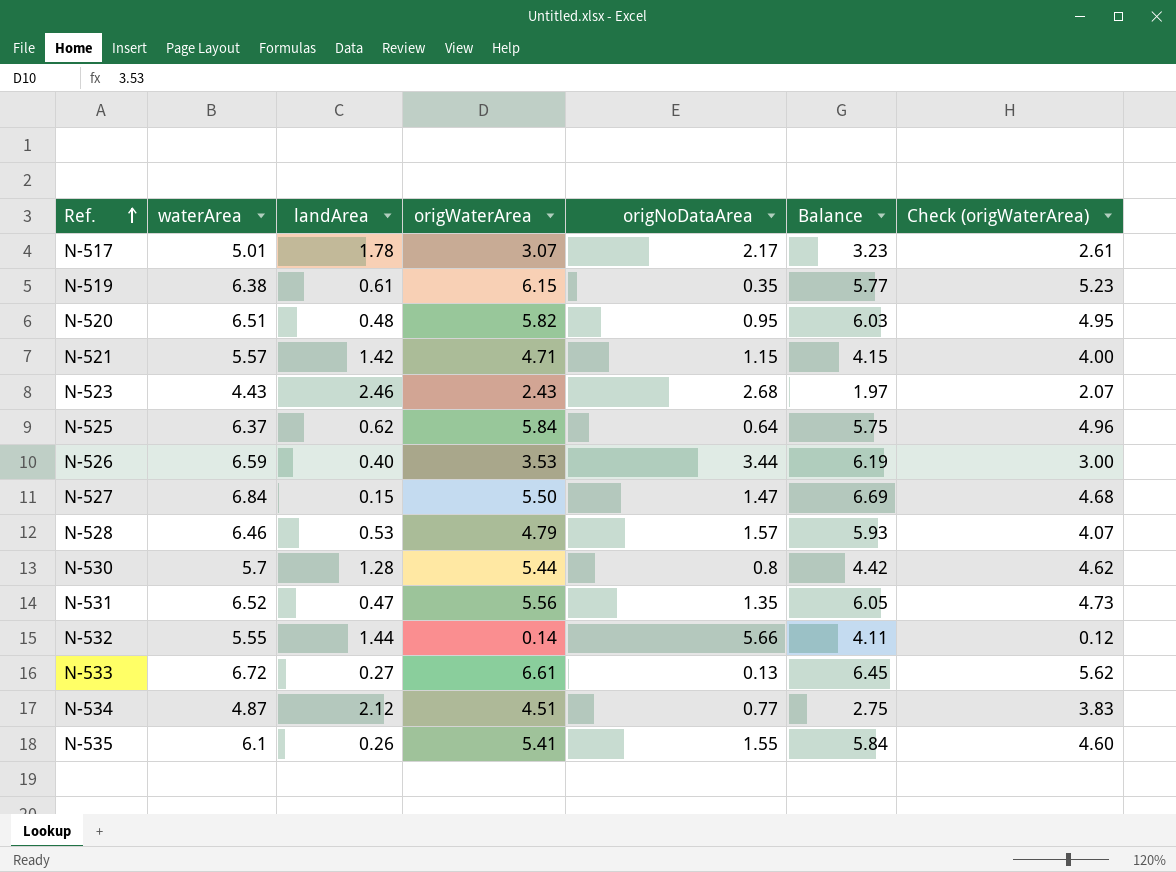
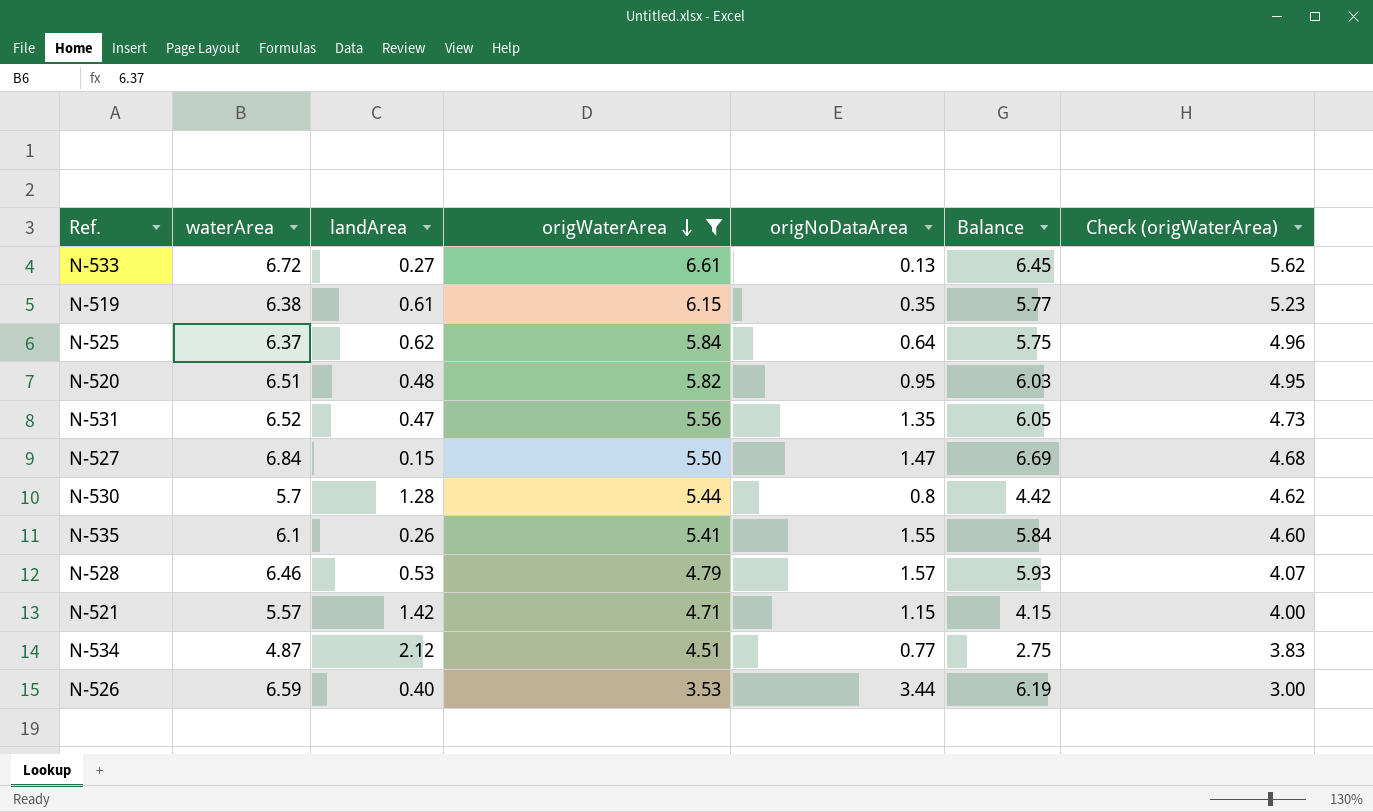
filter: none -> origWaterArea >= 3.53
row order: Ref. ascending -> origWaterArea descending

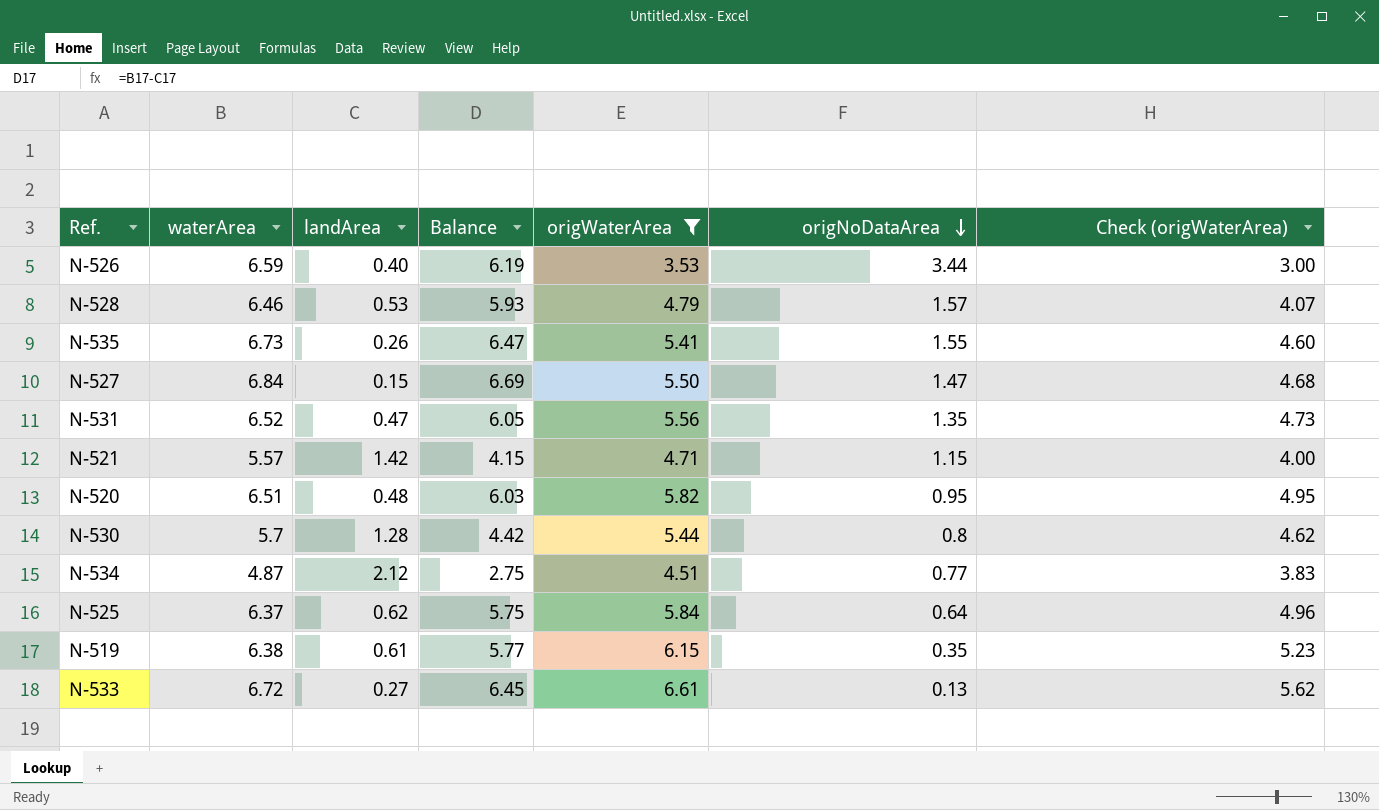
row order: origWaterArea descending -> origNoDataArea descending
column Balance | position: 6 -> 4
N-535 | waterArea: 6.1 -> 6.73
N-535 | Balance: 5.84 -> 6.47

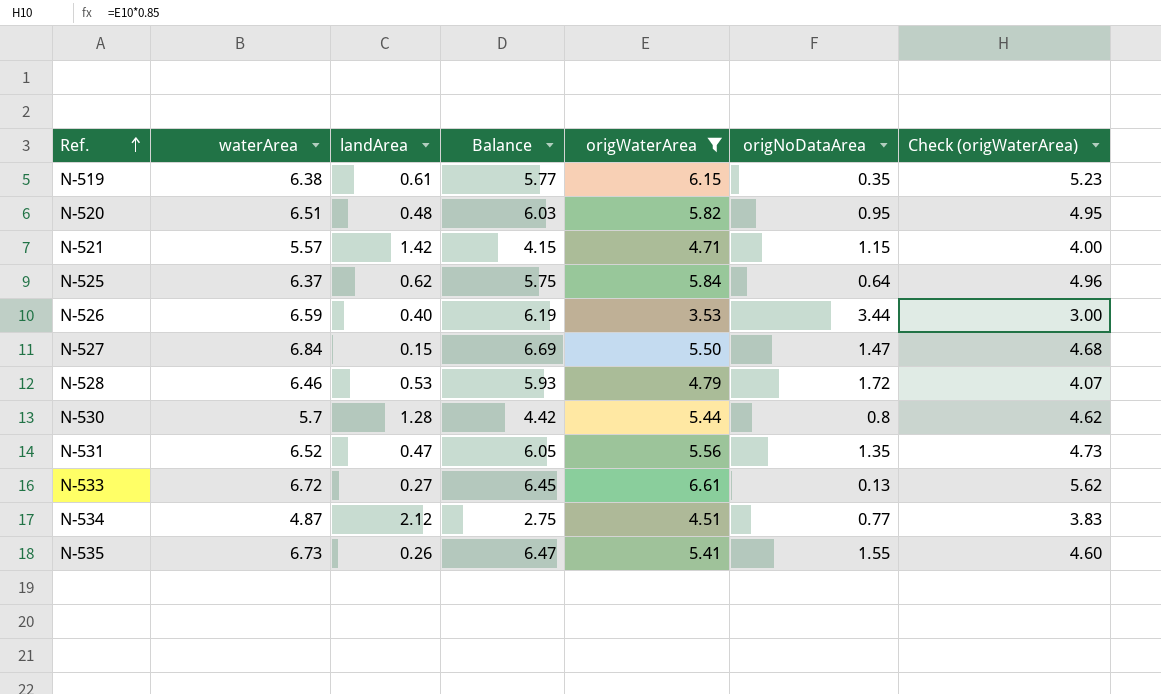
row order: origNoDataArea descending -> Ref. ascending
N-528 | origNoDataArea: 1.57 -> 1.72

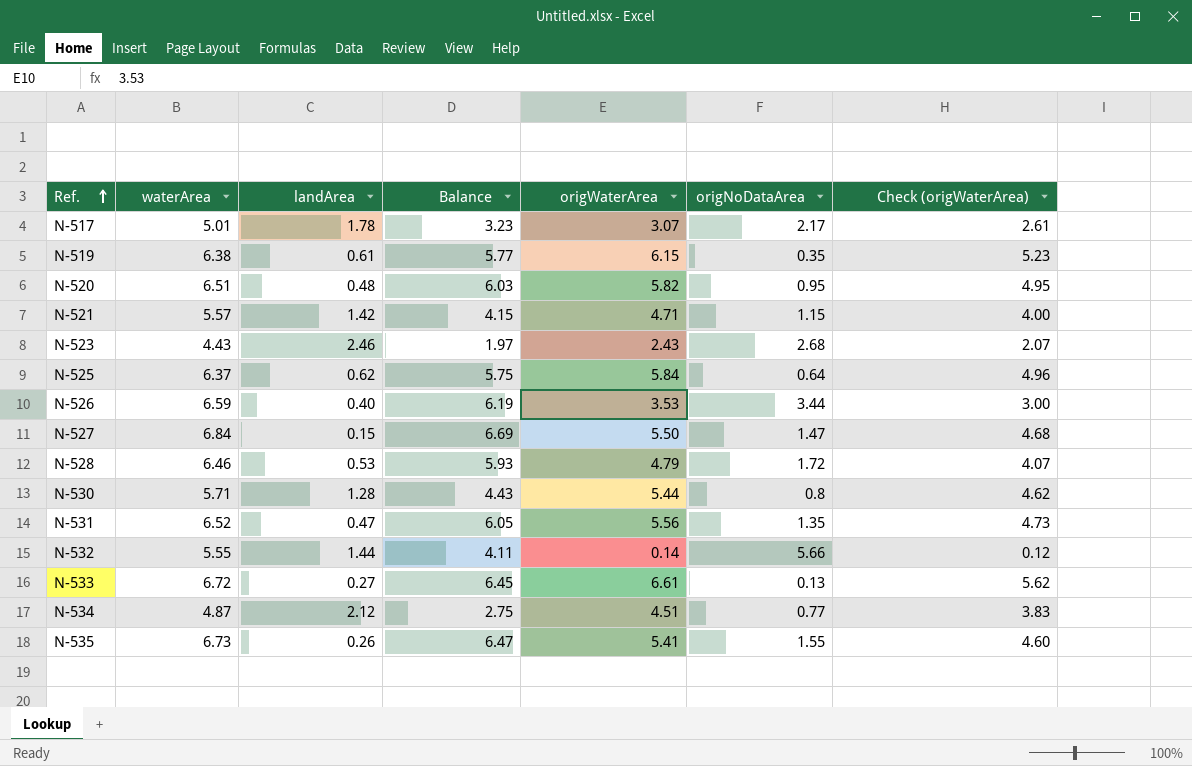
filter: origWaterArea >= 3.53 -> none
N-530 | waterArea: 5.7 -> 5.71
N-530 | Balance: 4.42 -> 4.43

